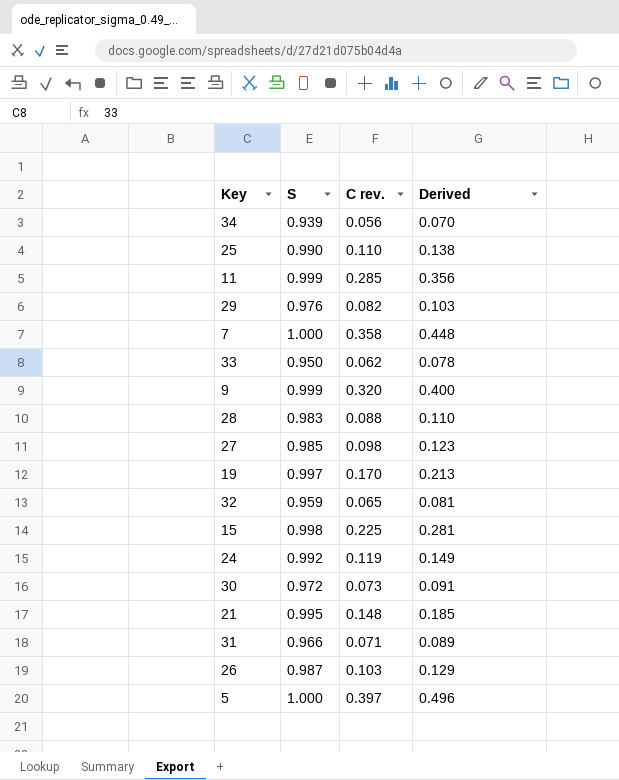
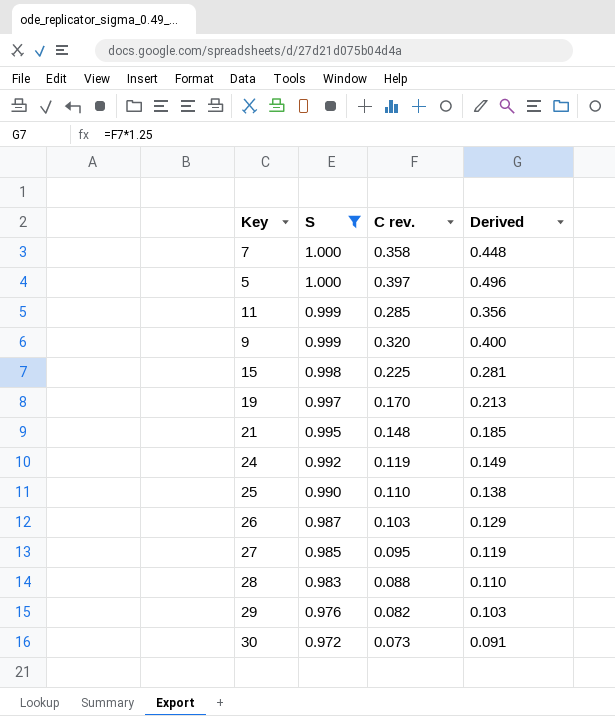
filter: none -> S >= 0.972
row order: none -> S descending
27 | C rev.: 0.098 -> 0.095
27 | Derived: 0.123 -> 0.119

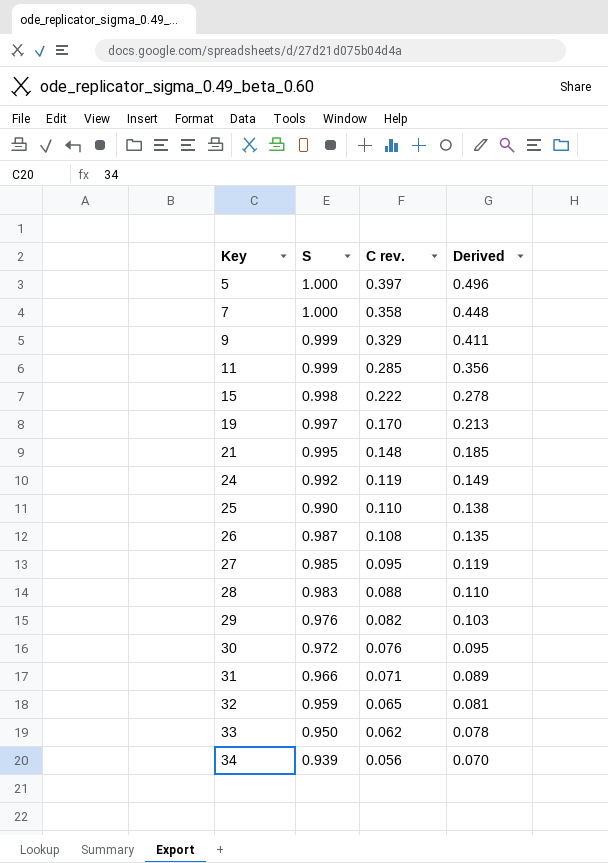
filter: S >= 0.972 -> none
row order: S descending -> Key ascending
9 | C rev.: 0.320 -> 0.329
9 | Derived: 0.400 -> 0.411
15 | C rev.: 0.225 -> 0.222
15 | Derived: 0.281 -> 0.278
26 | C rev.: 0.103 -> 0.108
26 | Derived: 0.129 -> 0.135
30 | C rev.: 0.073 -> 0.076
30 | Derived: 0.091 -> 0.095

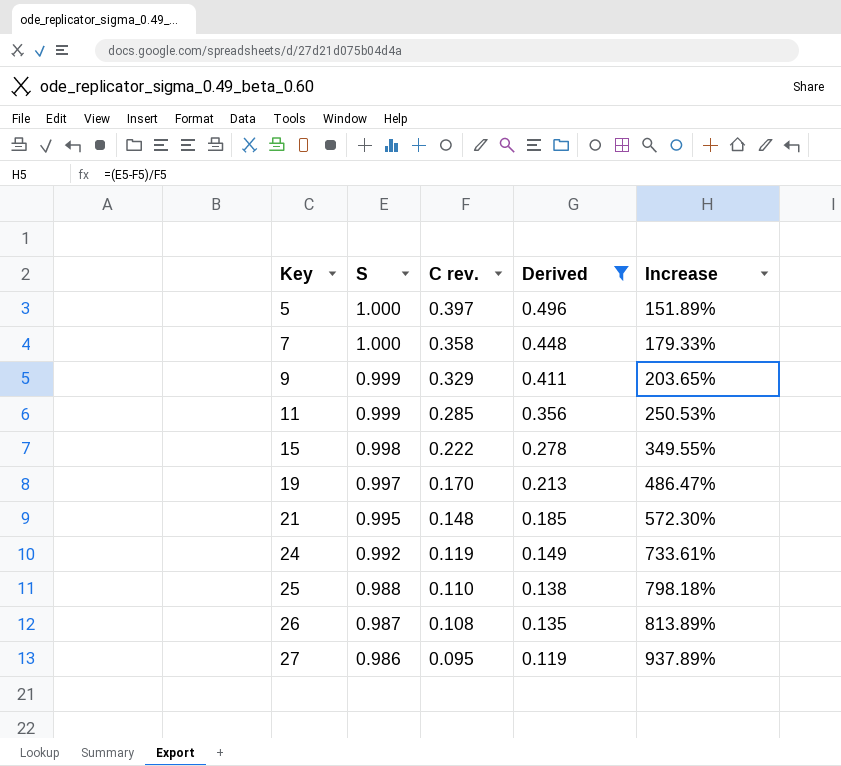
filter: none -> Derived >= 0.119
column Increase | formula: none -> ([S] - [C rev.]) / [C rev.]
25 | S: 0.990 -> 0.988
27 | S: 0.985 -> 0.986

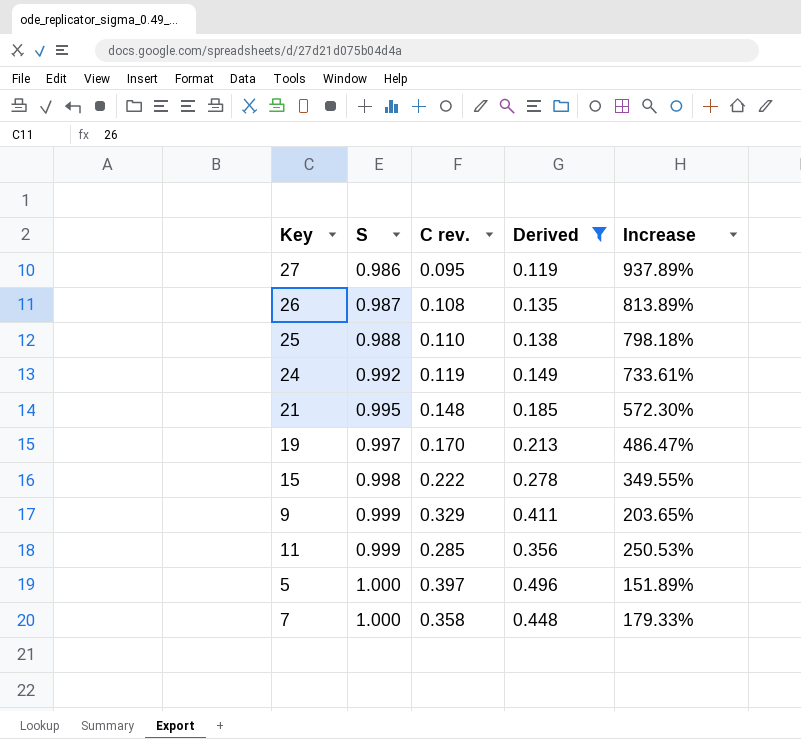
row order: Key ascending -> S ascending

